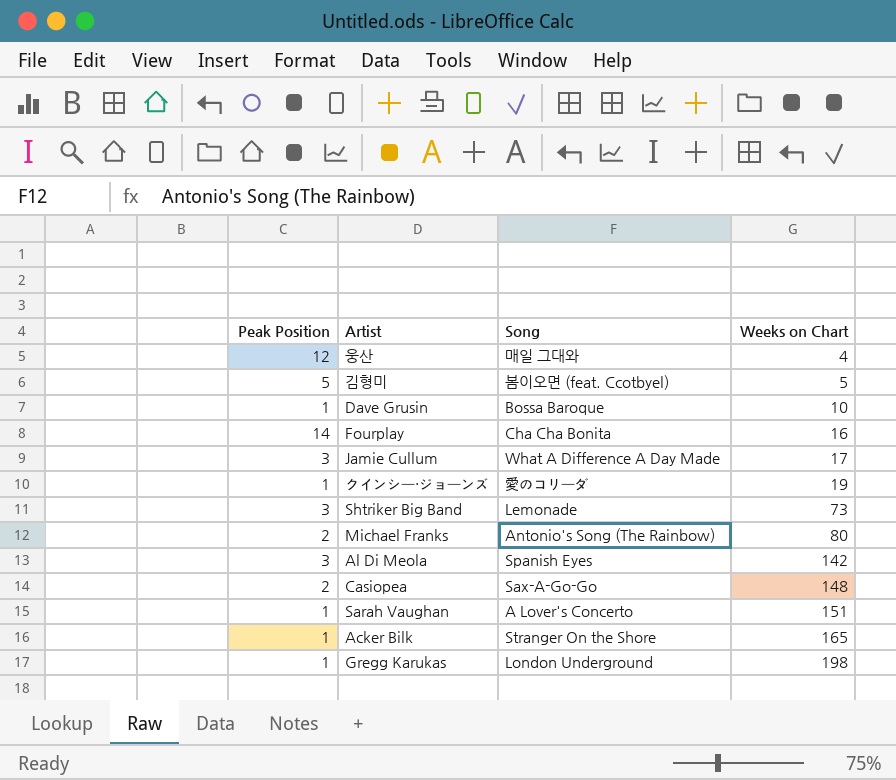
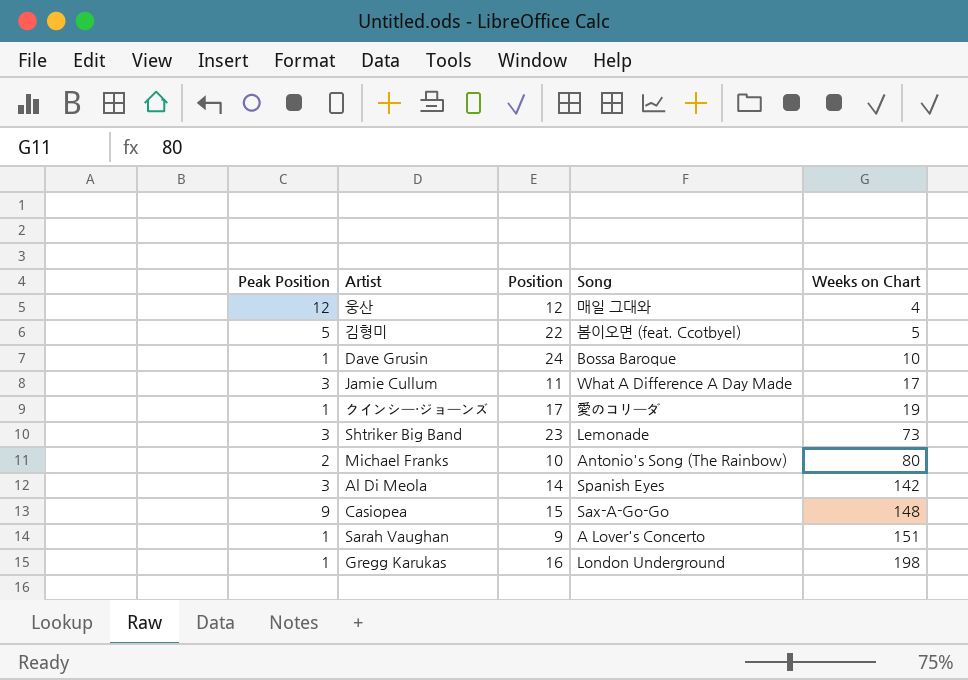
column Position | position: none -> 3
row Fourplay: 14 | Cha Cha Bonita | 16 -> none
row Acker Bilk: 1 | Stranger On the Shore | 165 -> none
Casiopea | Peak Position: 2 -> 9

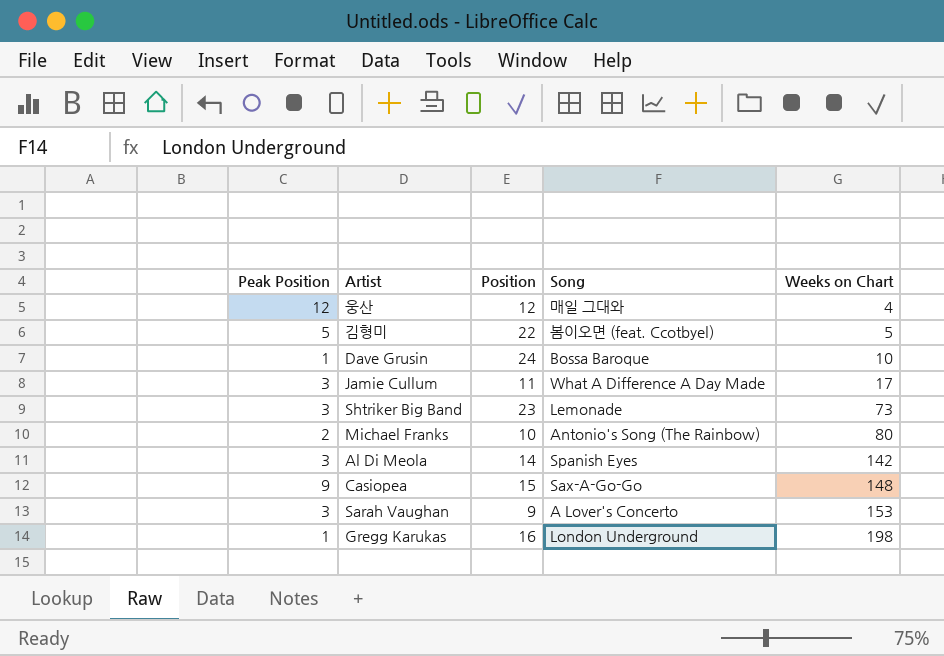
row クインシー・ジョーンズ: 1 | 17 | 愛のコリーダ | 19 -> none
Sarah Vaughan | Peak Position: 1 -> 3
Sarah Vaughan | Weeks on Chart: 151 -> 153

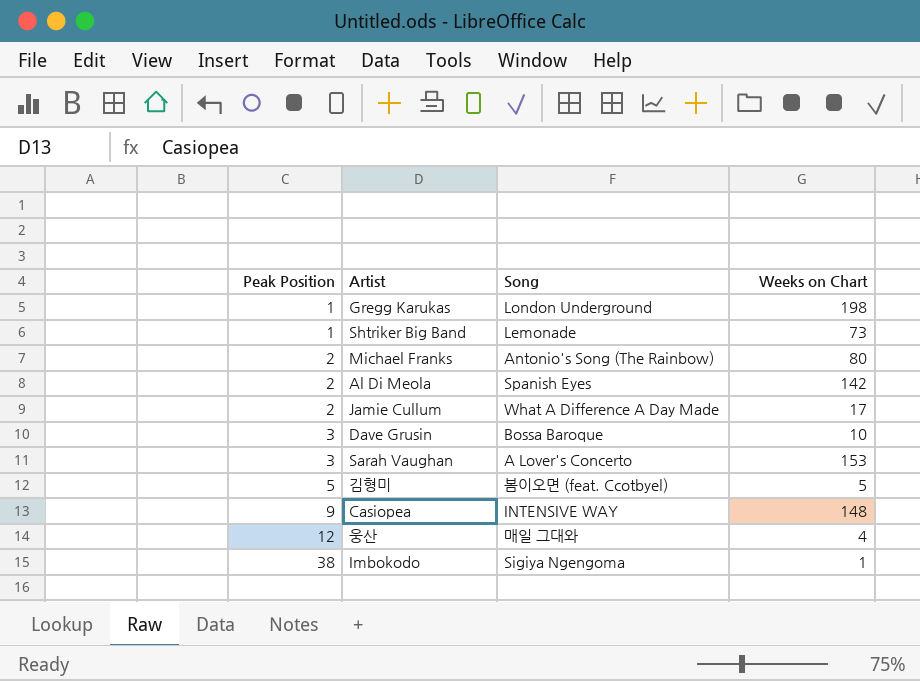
row order: Weeks on Chart ascending -> Peak Position ascending
column Position | position: 3 -> none
Shtriker Big Band | Peak Position: 3 -> 1
Al Di Meola | Peak Position: 3 -> 2
Jamie Cullum | Peak Position: 3 -> 2
Dave Grusin | Peak Position: 1 -> 3
Casiopea | Song: Sax-A-Go-Go -> INTENSIVE WAY
row Imbokodo: none -> 38 | Sigiya Ngengoma | 1

